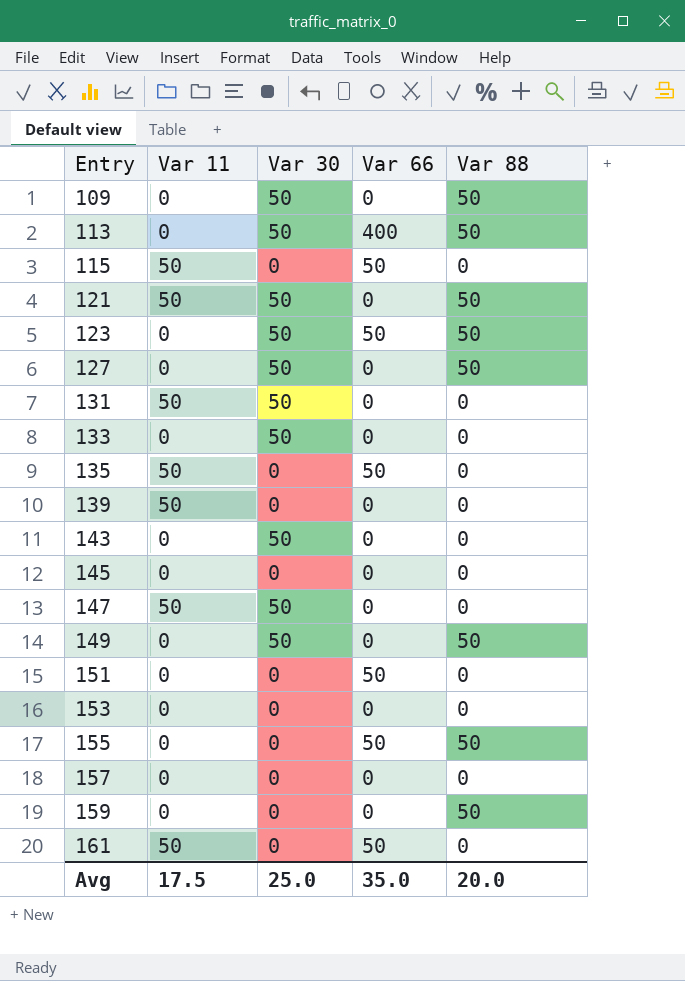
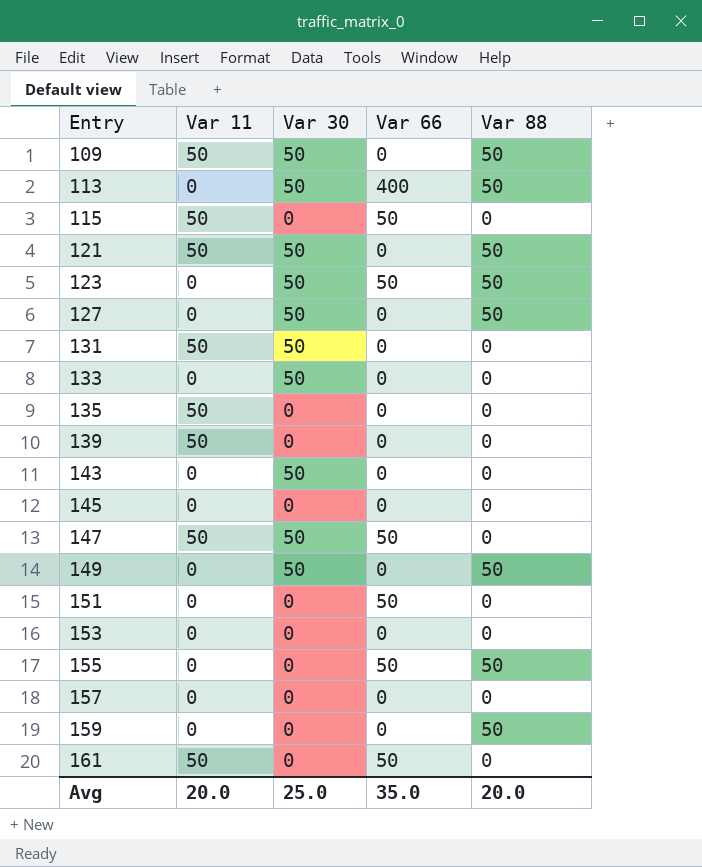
109 | Var 11: 0 -> 50
135 | Var 66: 50 -> 0
147 | Var 66: 0 -> 50
Avg | Var 11: 17.5 -> 20.0

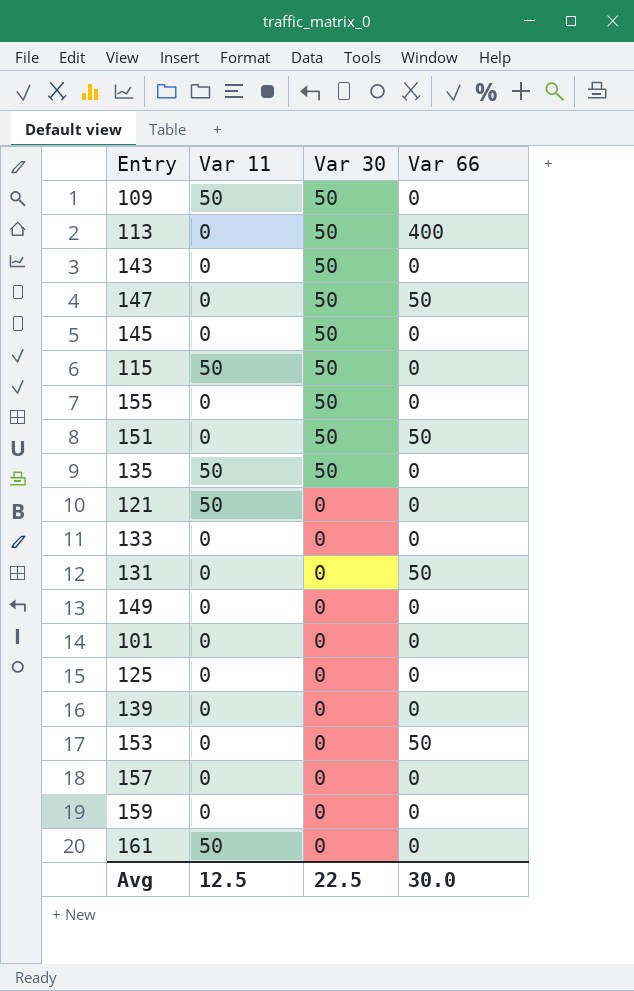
row order: Entry ascending -> Var 30 descending
column Var 88 | position: 5 -> none
row 123: 0 | 50 | 50 | 50 -> none
row 127: 0 | 50 | 0 | 50 -> none
147 | Var 11: 50 -> 0
145 | Var 30: 0 -> 50
115 | Var 30: 0 -> 50
115 | Var 66: 50 -> 0
155 | Var 30: 0 -> 50
155 | Var 66: 50 -> 0
151 | Var 30: 0 -> 50
135 | Var 30: 0 -> 50
121 | Var 30: 50 -> 0
133 | Var 30: 50 -> 0
131 | Var 11: 50 -> 0
131 | Var 30: 50 -> 0
131 | Var 66: 0 -> 50
149 | Var 30: 50 -> 0
row 101: none -> 0 | 0 | 0
row 125: none -> 0 | 0 | 0
139 | Var 11: 50 -> 0
153 | Var 66: 0 -> 50
161 | Var 66: 50 -> 0
Avg | Var 11: 20.0 -> 12.5
Avg | Var 30: 25.0 -> 22.5
Avg | Var 66: 35.0 -> 30.0

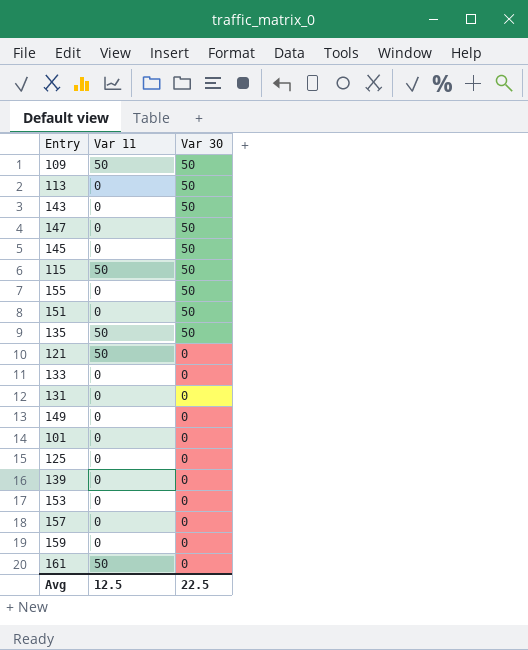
column Var 66 | position: 4 -> none

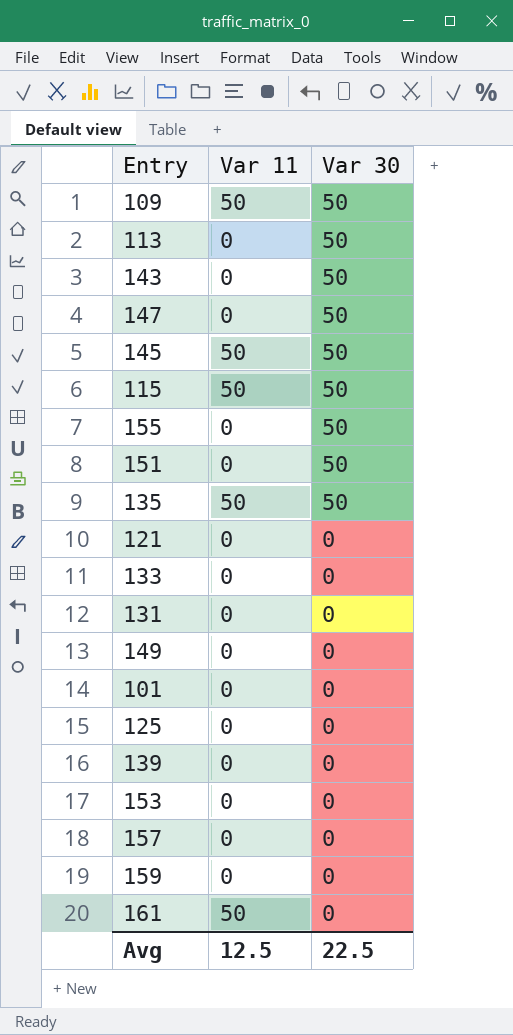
145 | Var 11: 0 -> 50
121 | Var 11: 50 -> 0

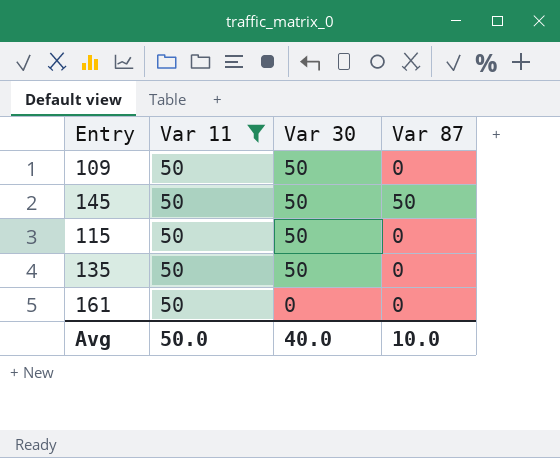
filter: none -> Var 11 = 50
column Var 87 | position: none -> 4
Avg | Var 11: 12.5 -> 50.0
Avg | Var 30: 22.5 -> 40.0

